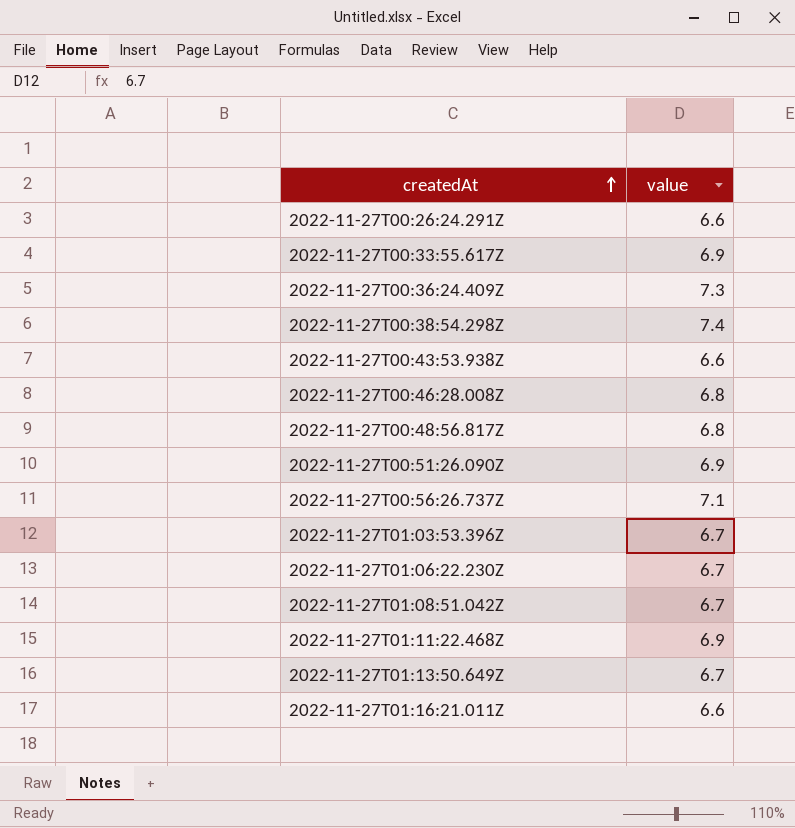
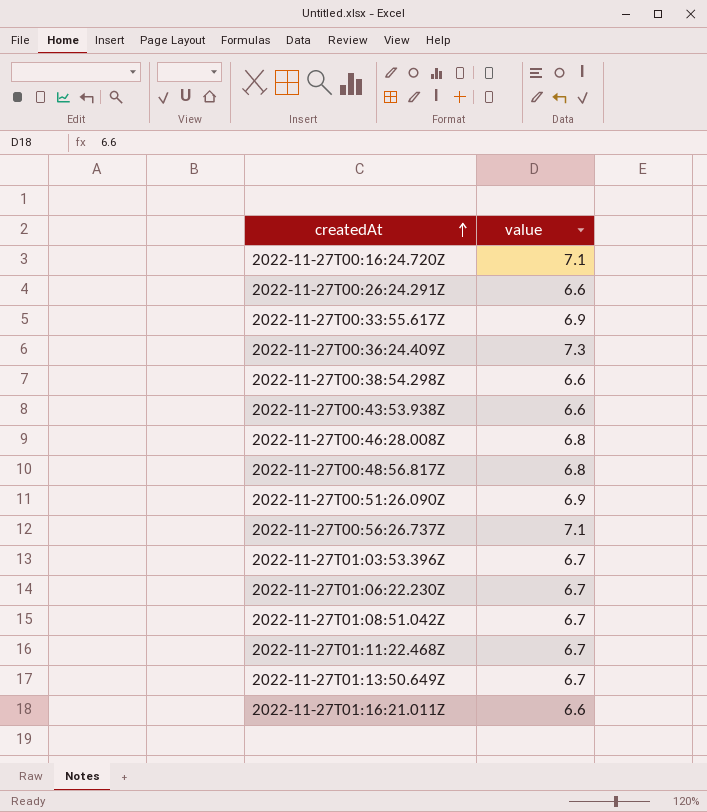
row 2022-11-27T00:16:24.720Z: none -> 7.1
2022-11-27T00:38:54.298Z | value: 7.4 -> 6.6
2022-11-27T01:11:22.468Z | value: 6.9 -> 6.7

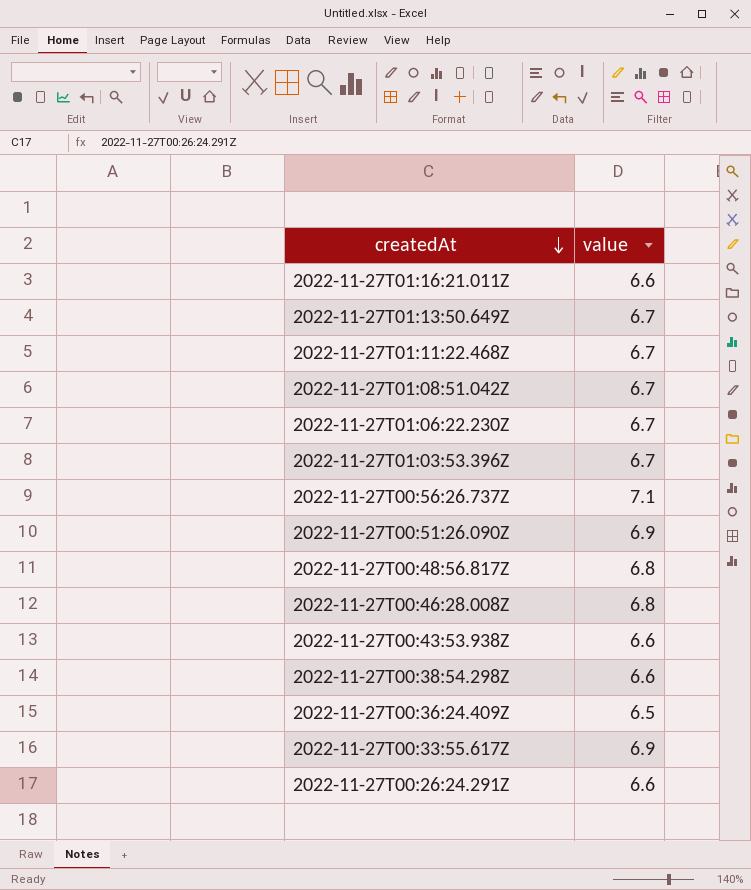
row order: createdAt ascending -> createdAt descending
row 2022-11-27T00:16:24.720Z: 7.1 -> none
2022-11-27T00:36:24.409Z | value: 7.3 -> 6.5

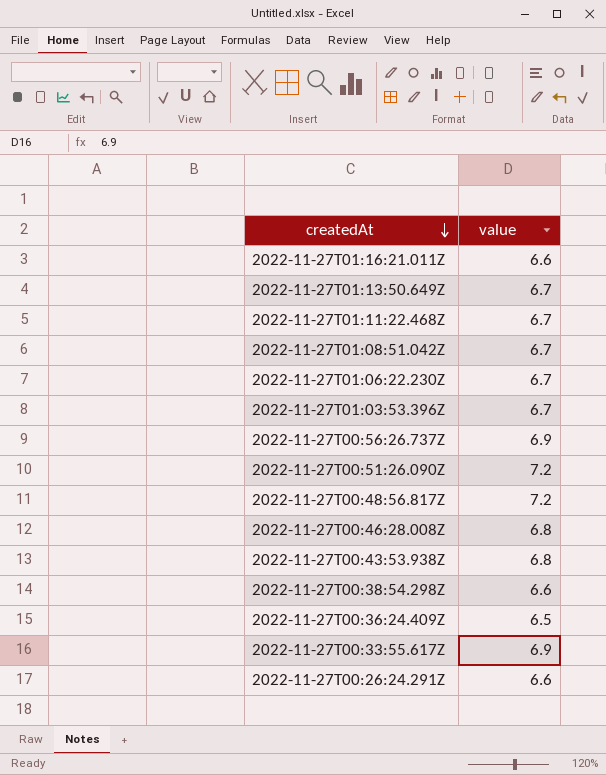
2022-11-27T00:56:26.737Z | value: 7.1 -> 6.9
2022-11-27T00:51:26.090Z | value: 6.9 -> 7.2
2022-11-27T00:48:56.817Z | value: 6.8 -> 7.2
2022-11-27T00:43:53.938Z | value: 6.6 -> 6.8

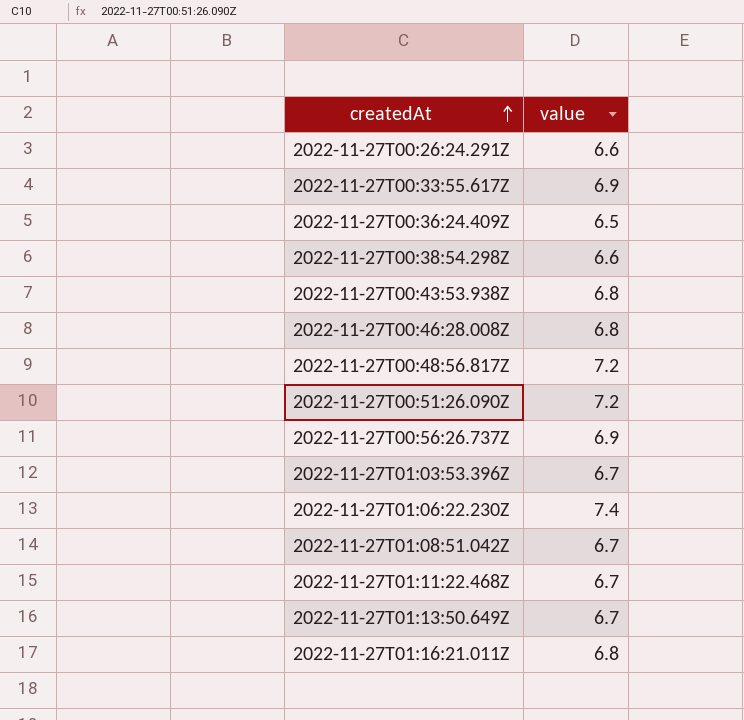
row order: createdAt descending -> createdAt ascending
2022-11-27T01:06:22.230Z | value: 6.7 -> 7.4
2022-11-27T01:16:21.011Z | value: 6.6 -> 6.8

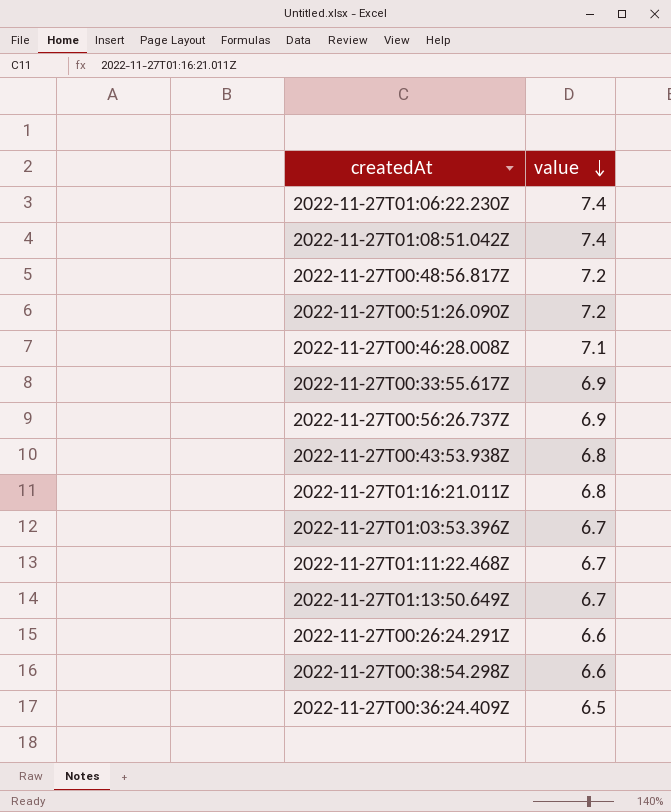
row order: createdAt ascending -> value descending
2022-11-27T01:08:51.042Z | value: 6.7 -> 7.4
2022-11-27T00:46:28.008Z | value: 6.8 -> 7.1

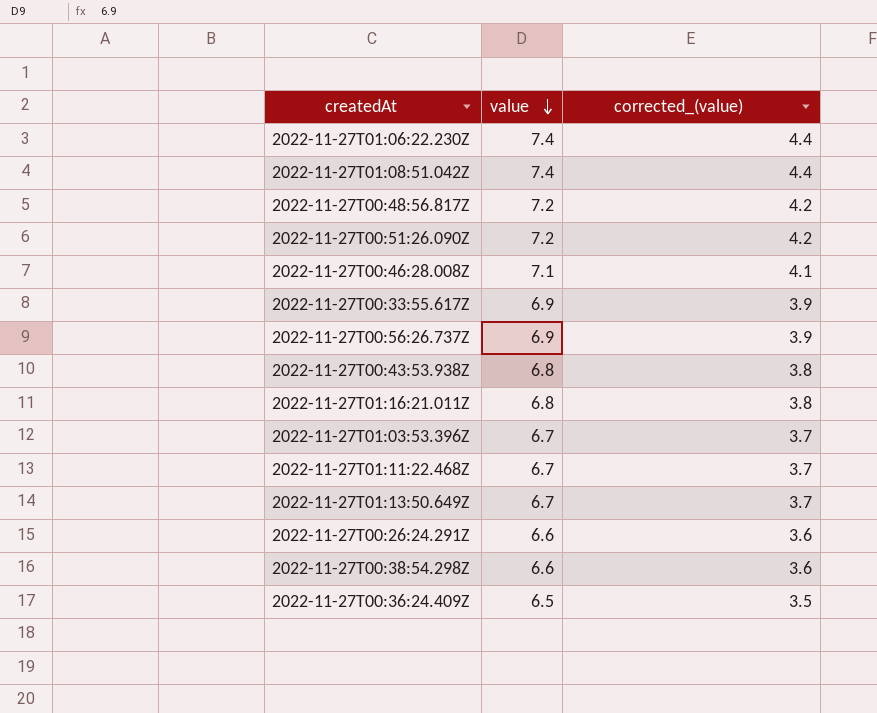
column corrected_(value) | formula: none -> [value] - 3

